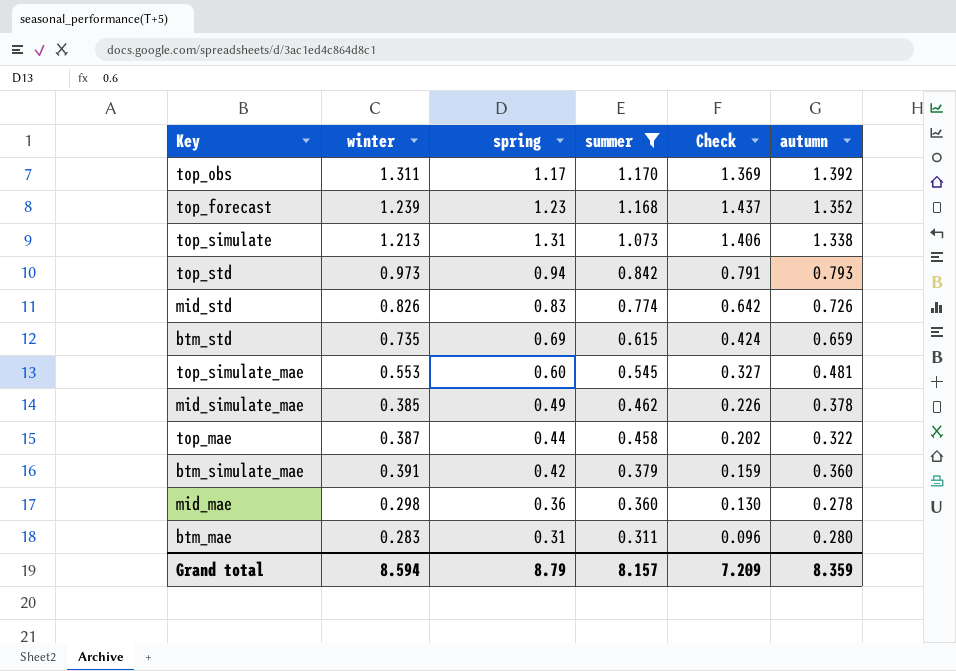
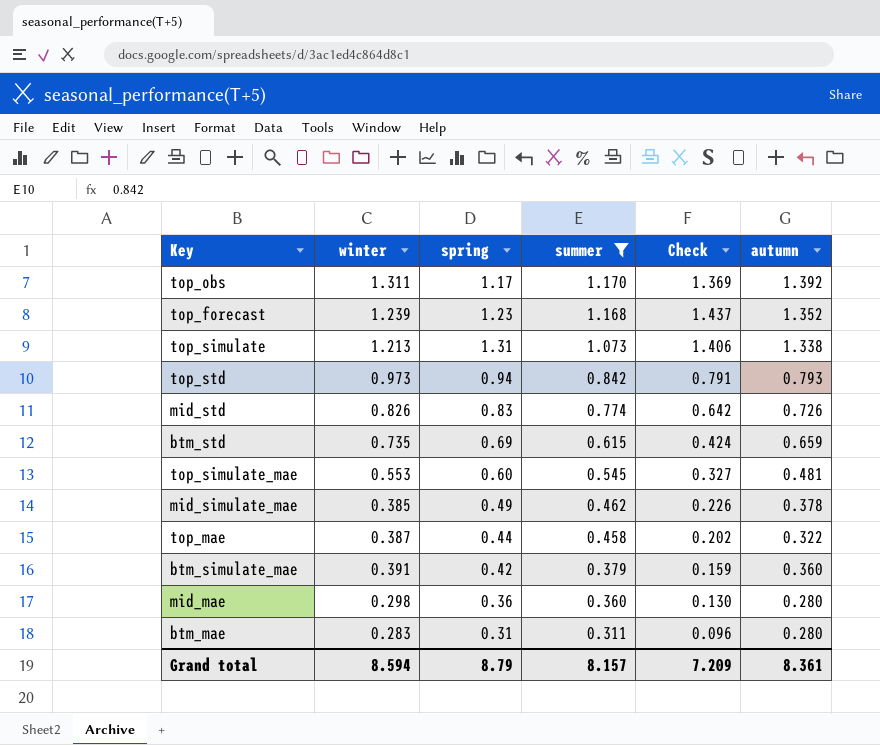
mid_mae | autumn: 0.278 -> 0.280
Grand total | autumn: 8.359 -> 8.361

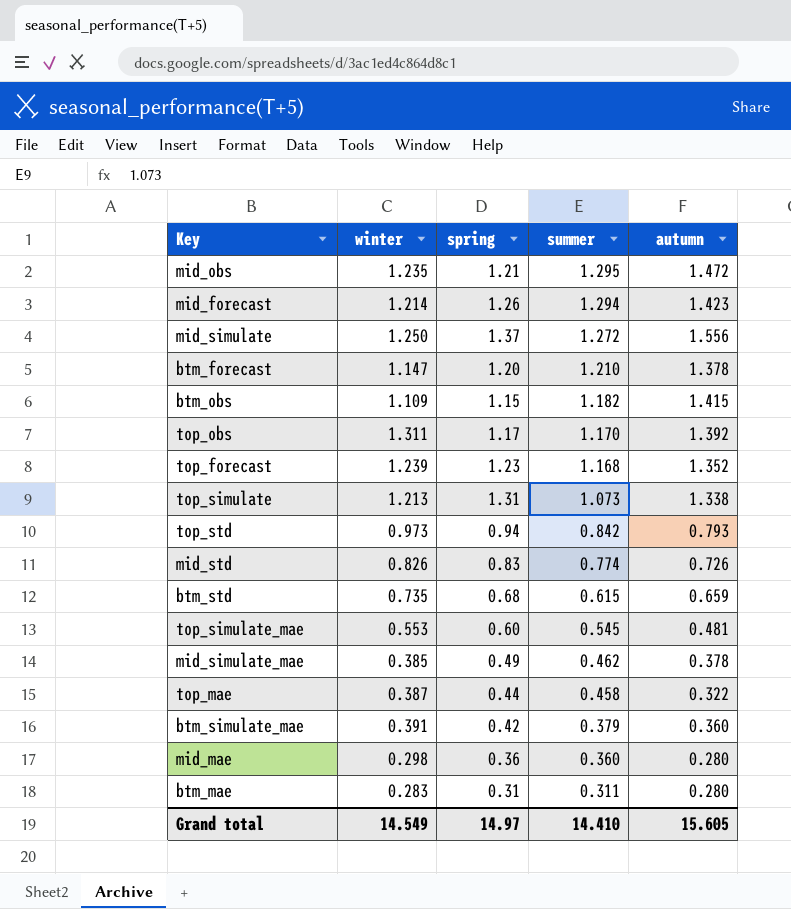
filter: summer <= 1.170 -> none
column Check | formula: [spring] * [summer] -> none
btm_std | spring: 0.69 -> 0.68
Grand total | winter: 8.594 -> 14.549
Grand total | spring: 8.79 -> 14.97
Grand total | summer: 8.157 -> 14.410
Grand total | autumn: 8.361 -> 15.605

